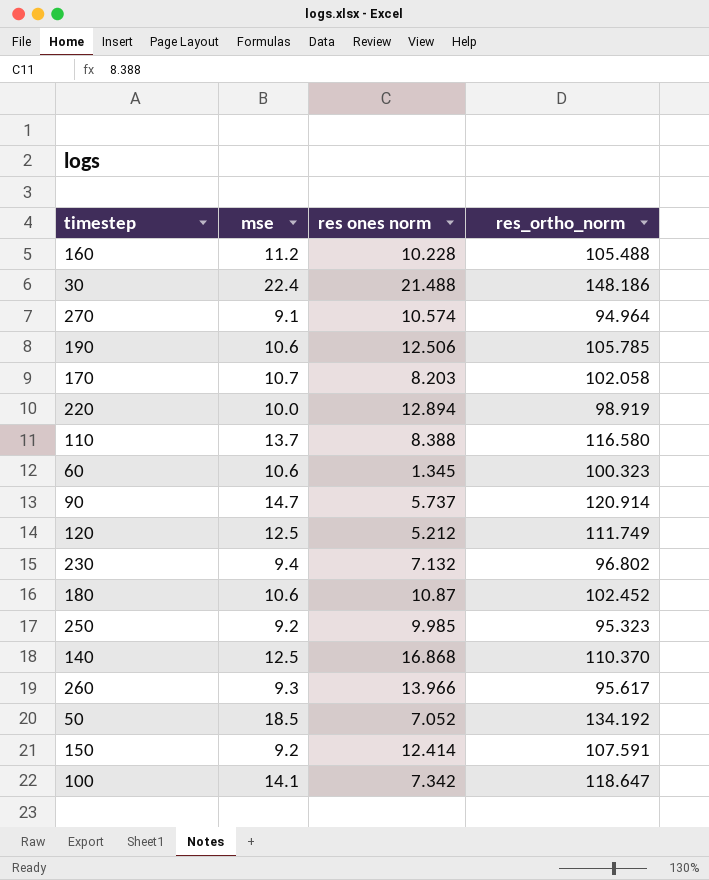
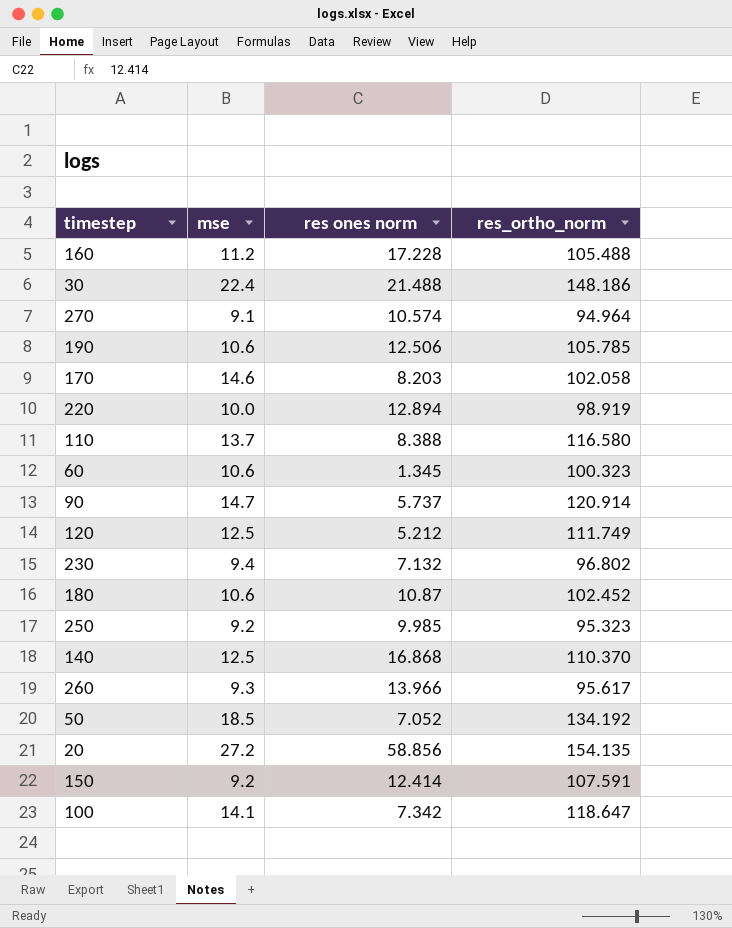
160 | res ones norm: 10.228 -> 17.228
170 | mse: 10.7 -> 14.6
row 20: none -> 27.2 | 58.856 | 154.135

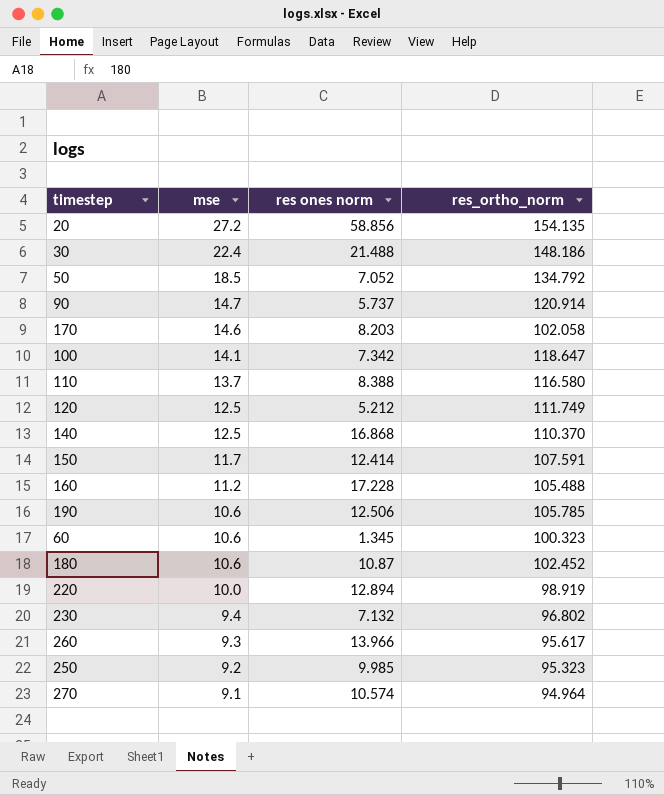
row order: none -> mse descending
50 | res_ortho_norm: 134.192 -> 134.792
150 | mse: 9.2 -> 11.7

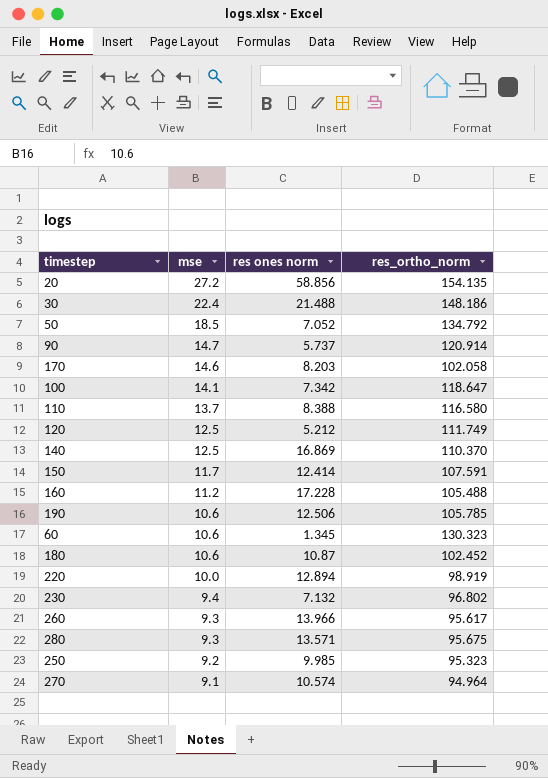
140 | res ones norm: 16.868 -> 16.869
60 | res_ortho_norm: 100.323 -> 130.323
row 280: none -> 9.3 | 13.571 | 95.675

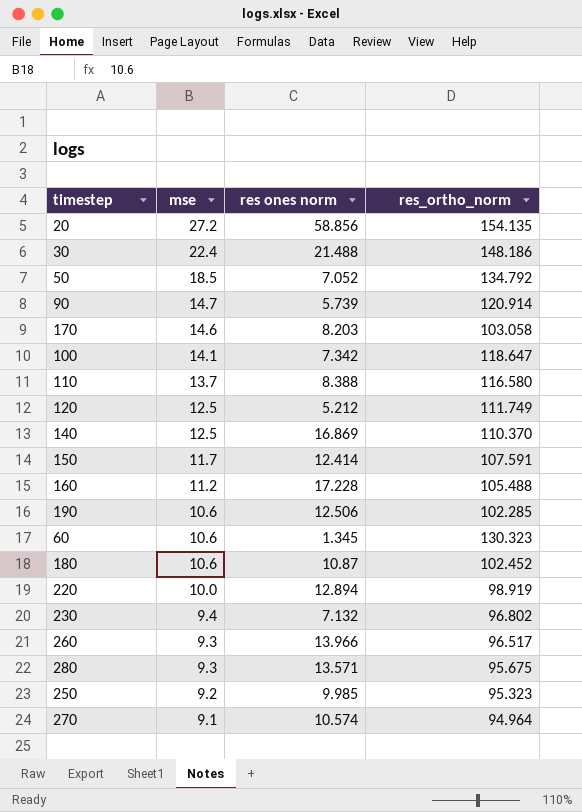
90 | res ones norm: 5.737 -> 5.739
170 | res_ortho_norm: 102.058 -> 103.058
190 | res_ortho_norm: 105.785 -> 102.285
260 | res_ortho_norm: 95.617 -> 96.517

